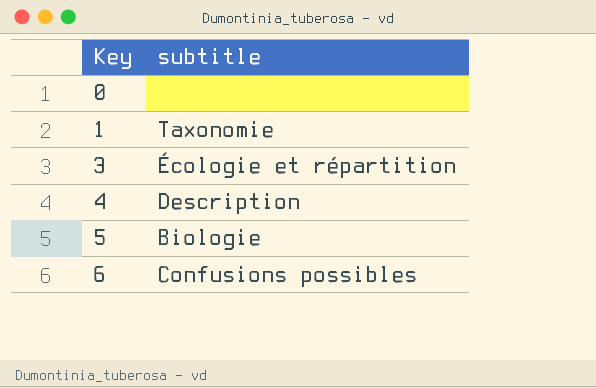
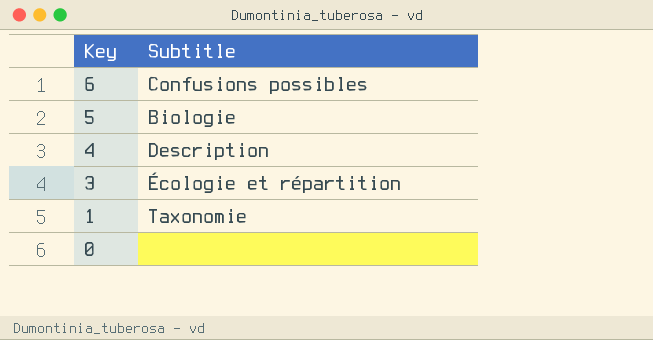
row order: Key ascending -> Key descending
column name: subtitle -> Subtitle

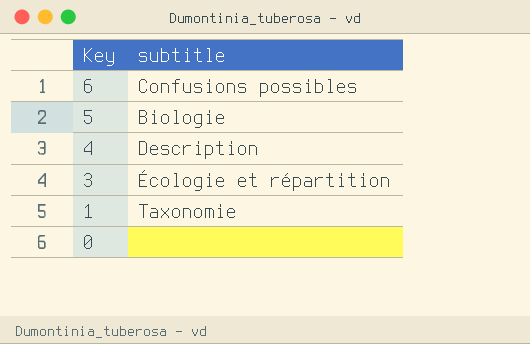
column name: Subtitle -> subtitle

